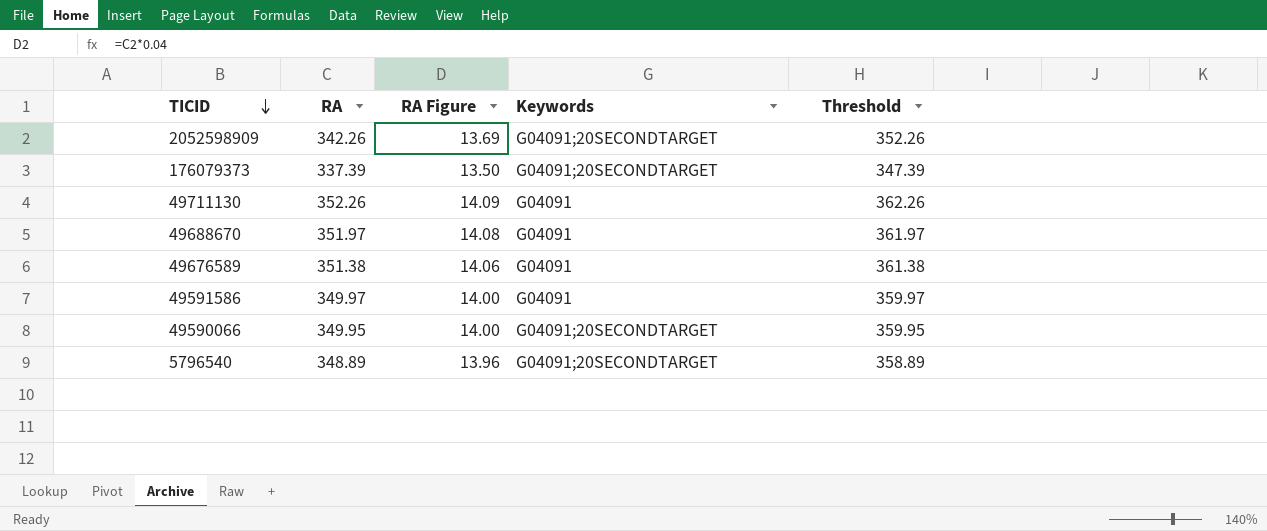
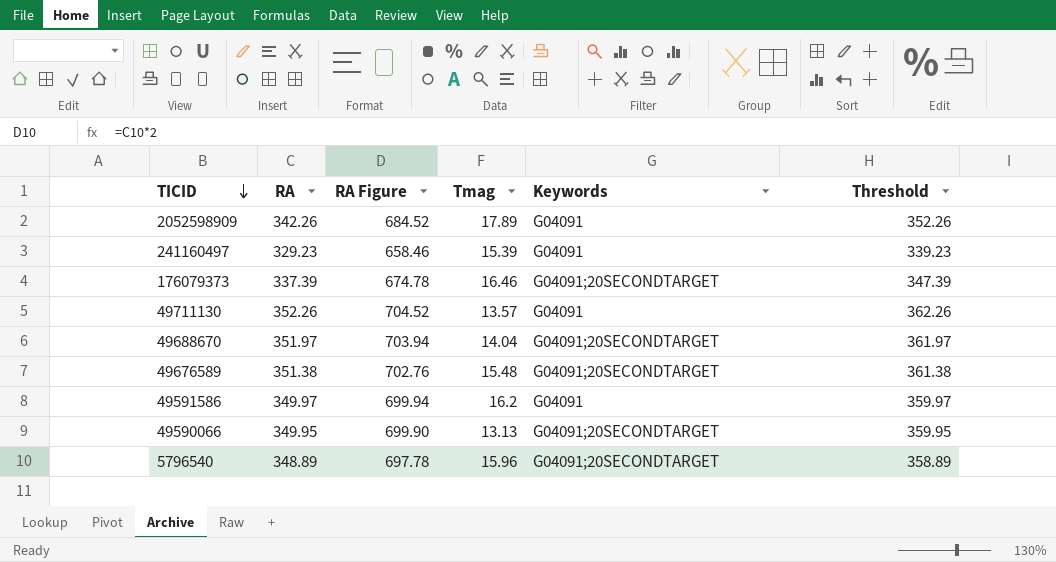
column RA Figure | formula: [RA] * 0.04 -> [RA] * 2
column Tmag | position: none -> 4
2052598909 | Keywords: G04091;20SECONDTARGET -> G04091
row 241160497: none -> 329.23 | 658.46 | 15.39 | G04091 | 339.23
49688670 | Keywords: G04091 -> G04091;20SECONDTARGET
49676589 | Keywords: G04091 -> G04091;20SECONDTARGET

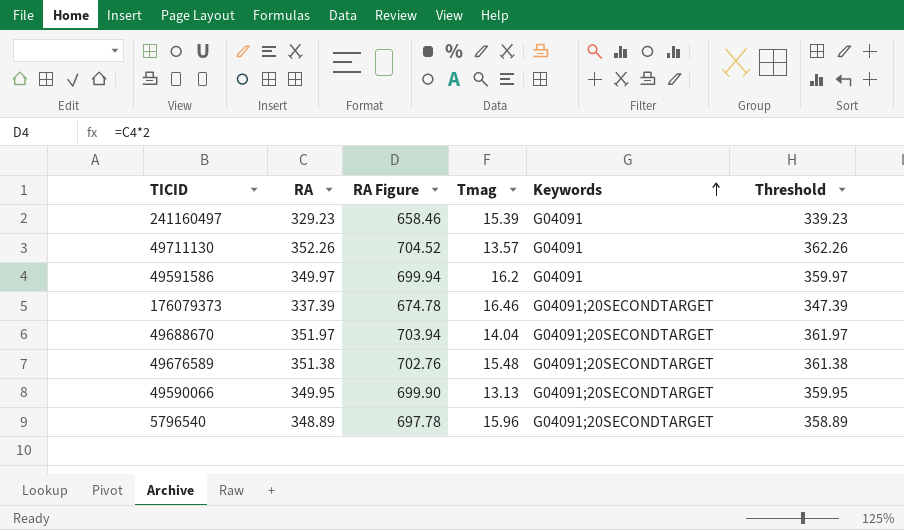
row order: TICID descending -> Keywords ascending
row 2052598909: 342.26 | 684.52 | 17.89 | G04091 | 352.26 -> none

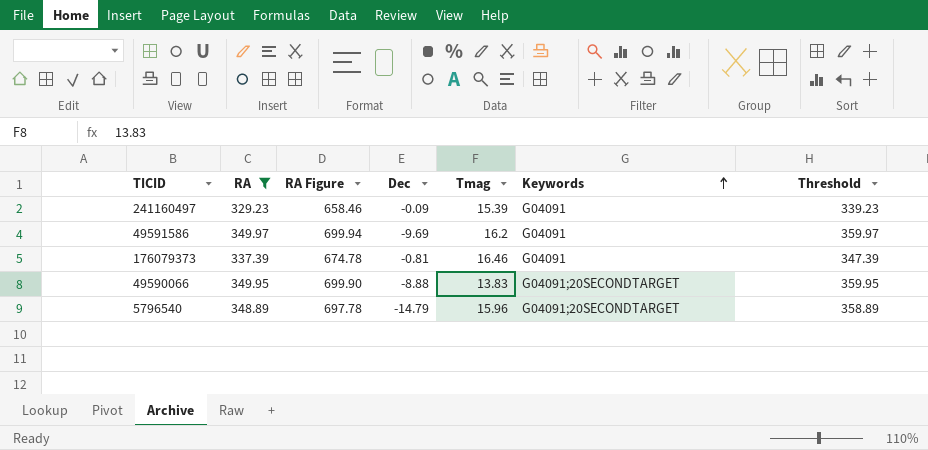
filter: none -> RA <= 349.97
column Dec | position: none -> 4
176079373 | Keywords: G04091;20SECONDTARGET -> G04091
49590066 | Tmag: 13.13 -> 13.83

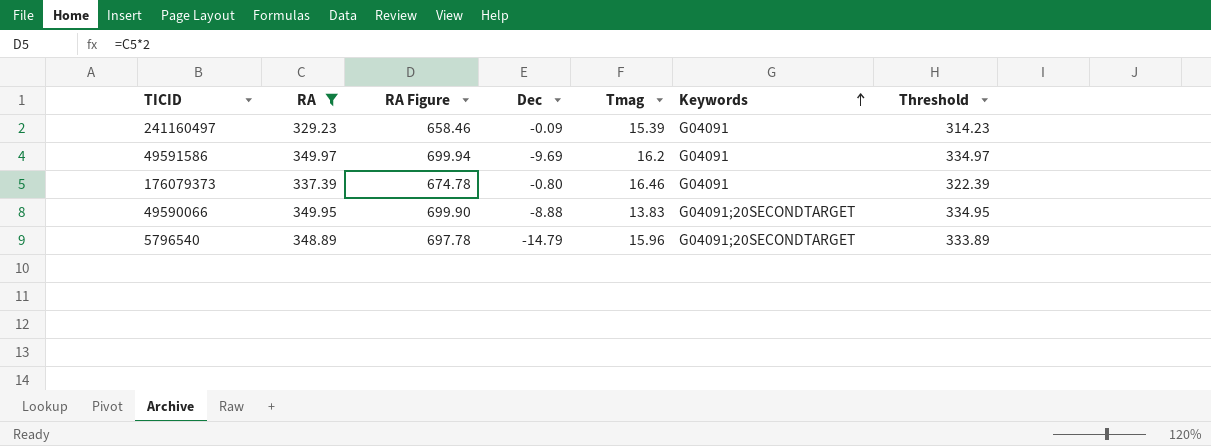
column Threshold | formula: [RA] + 10 -> [RA] - 15
176079373 | Dec: -0.81 -> -0.80

